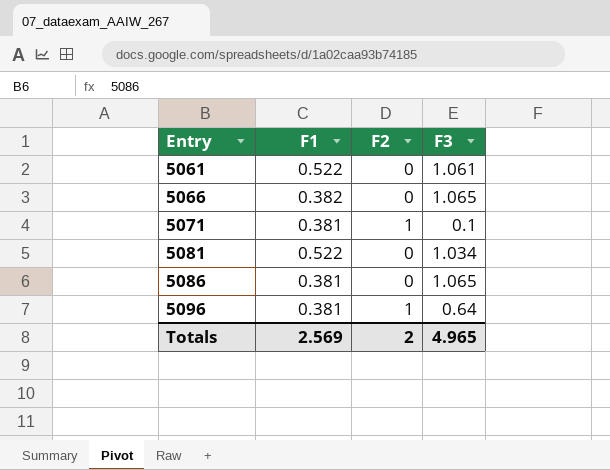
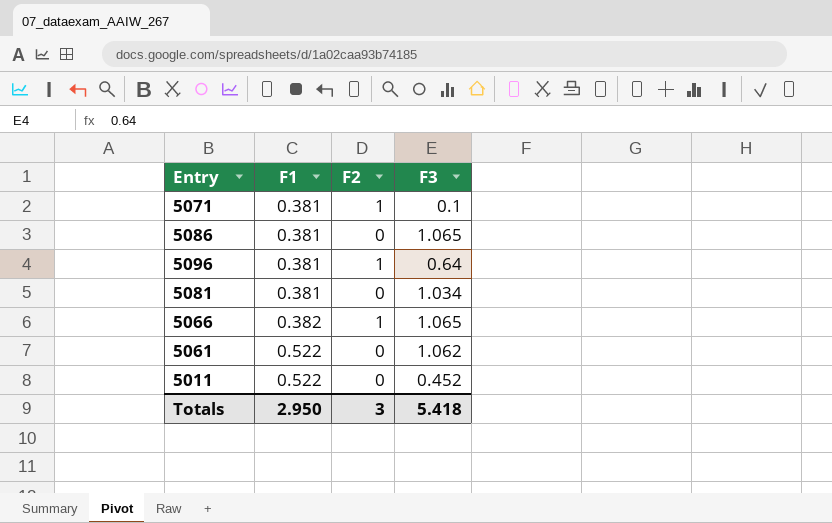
row order: Entry ascending -> F1 ascending
5081 | F1: 0.522 -> 0.381
5066 | F2: 0 -> 1
5061 | F3: 1.061 -> 1.062
row 5011: none -> 0.522 | 0 | 0.452
Totals | F1: 2.569 -> 2.950
Totals | F2: 2 -> 3
Totals | F3: 4.965 -> 5.418

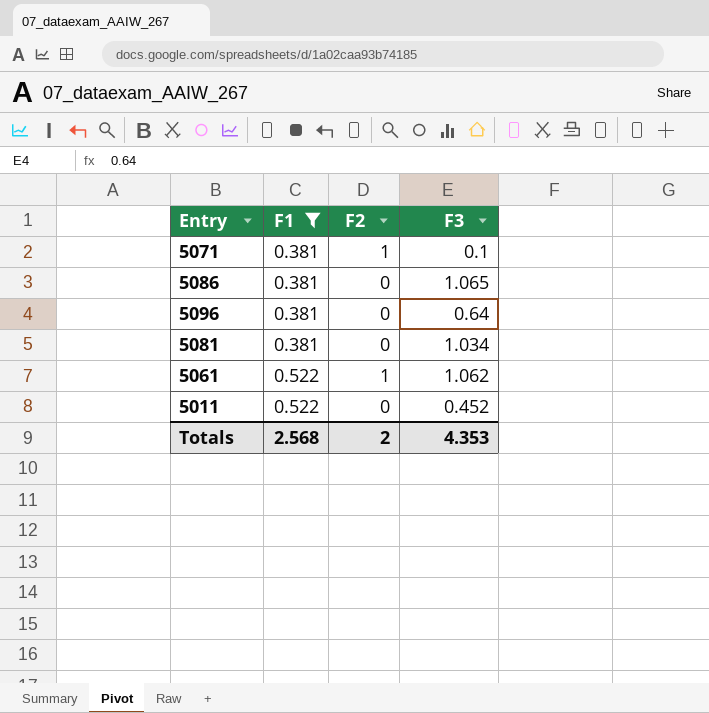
filter: none -> F1 != 0.382
5096 | F2: 1 -> 0
5061 | F2: 0 -> 1
Totals | F1: 2.950 -> 2.568
Totals | F2: 3 -> 2
Totals | F3: 5.418 -> 4.353

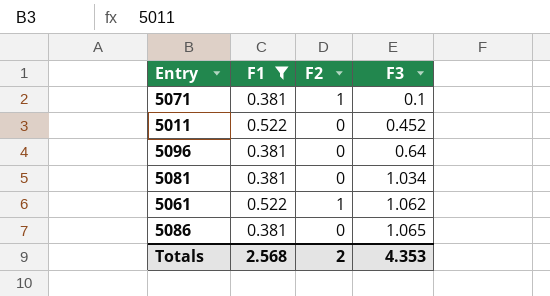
row order: F1 ascending -> F3 ascending

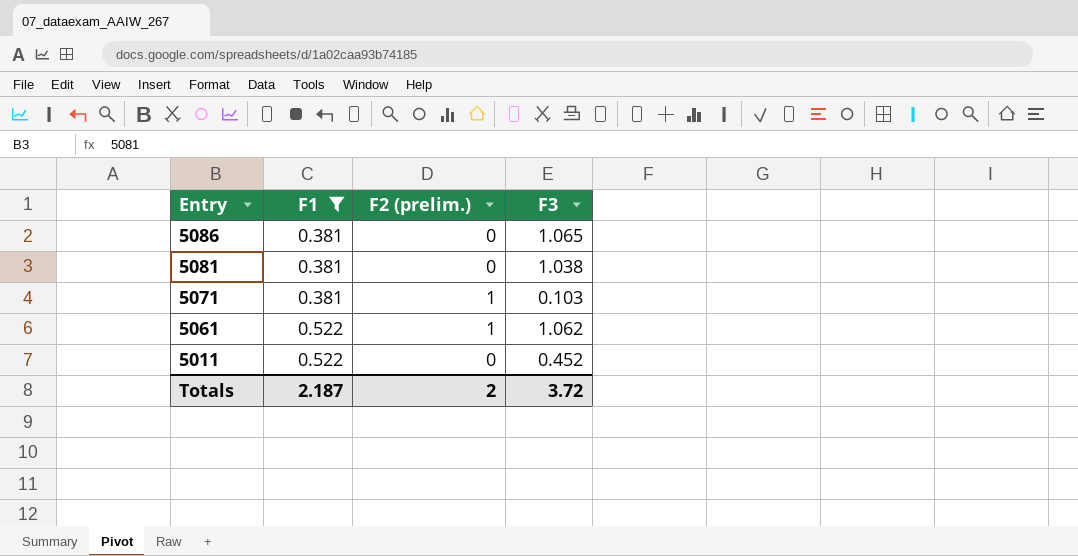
row order: F3 ascending -> Entry descending
column name: F2 -> F2 (prelim.)
row 5096: 0.381 | 0 | 0.64 -> none
5081 | F3: 1.034 -> 1.038
5071 | F3: 0.1 -> 0.103
Totals | F1: 2.568 -> 2.187
Totals | F3: 4.353 -> 3.72

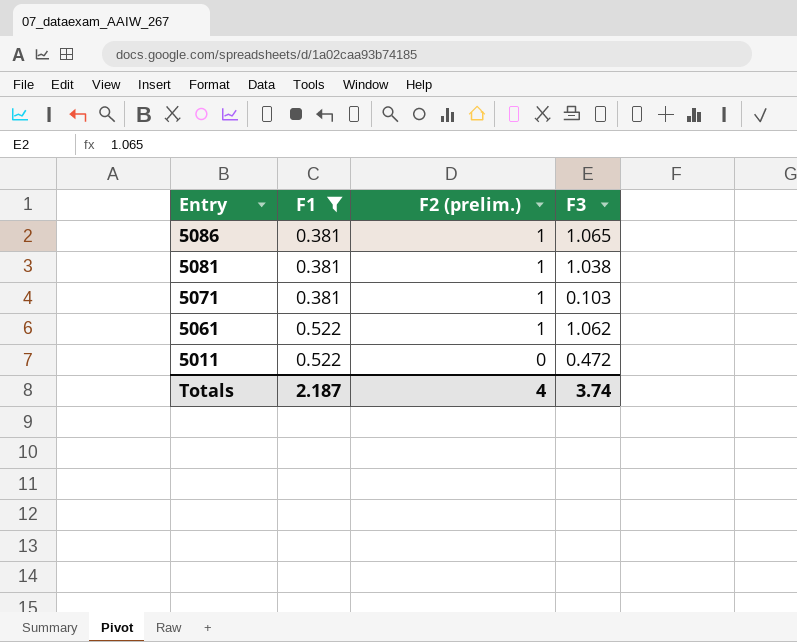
5086 | F2 (prelim.): 0 -> 1
5081 | F2 (prelim.): 0 -> 1
5011 | F3: 0.452 -> 0.472
Totals | F2 (prelim.): 2 -> 4
Totals | F3: 3.72 -> 3.74

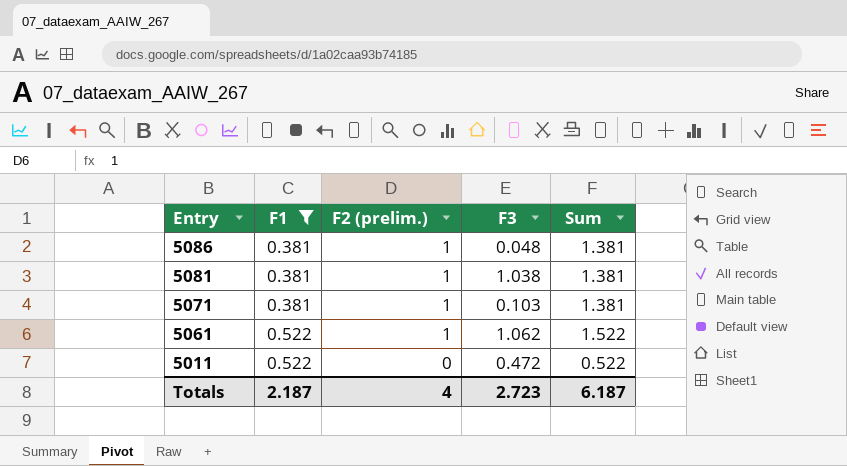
column Sum | formula: none -> [F1] + [F2 (prelim.)]
5086 | F3: 1.065 -> 0.048
Totals | F3: 3.74 -> 2.723

